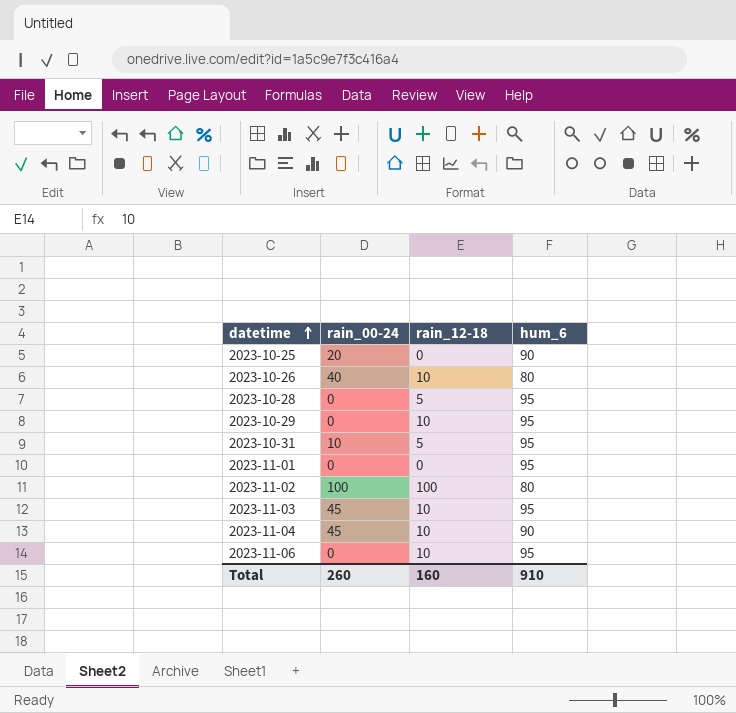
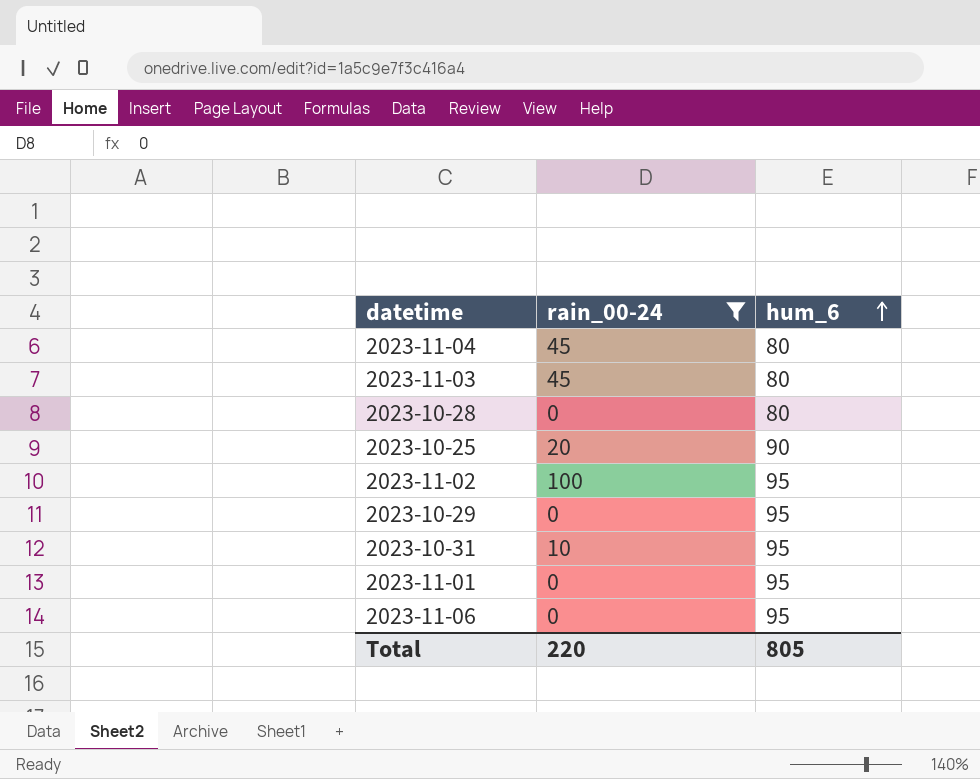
filter: none -> rain_00-24 != 40
row order: datetime ascending -> hum_6 ascending
column rain_12-18 | position: 3 -> none
2023-11-04 | hum_6: 90 -> 80
2023-11-03 | hum_6: 95 -> 80
2023-10-28 | hum_6: 95 -> 80
2023-11-02 | hum_6: 80 -> 95
Total | rain_00-24: 260 -> 220
Total | hum_6: 910 -> 805

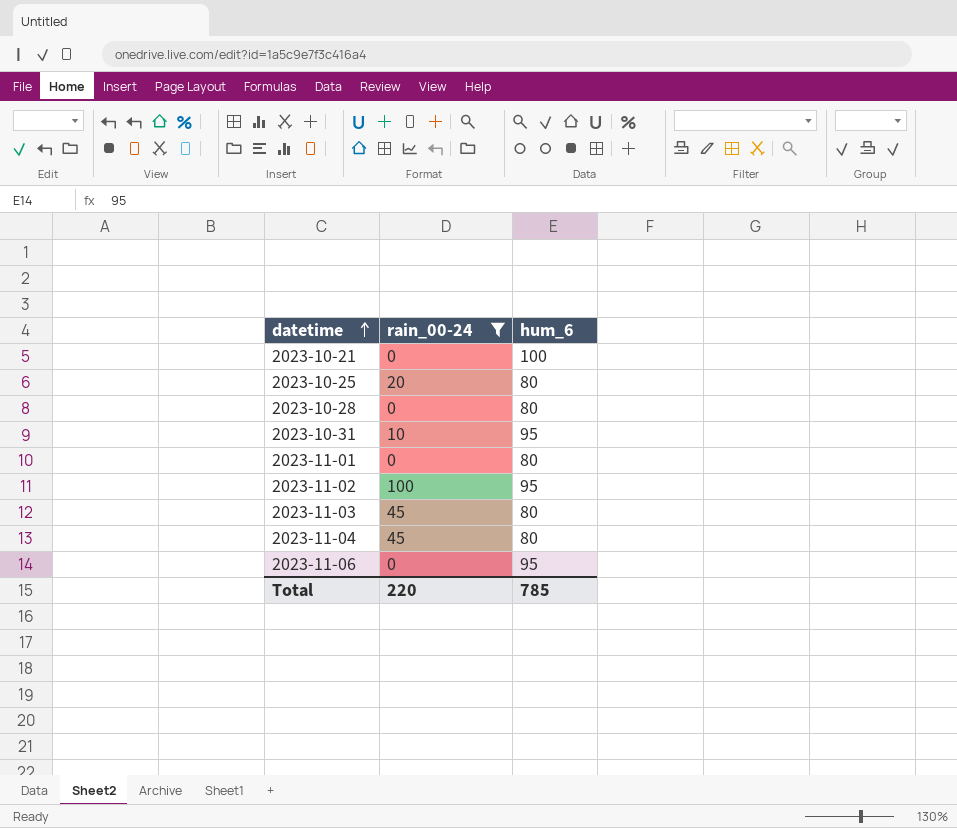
row order: hum_6 ascending -> datetime ascending
row 2023-10-29: 0 | 95 -> none
row 2023-10-21: none -> 0 | 100
2023-10-25 | hum_6: 90 -> 80
2023-11-01 | hum_6: 95 -> 80
Total | hum_6: 805 -> 785

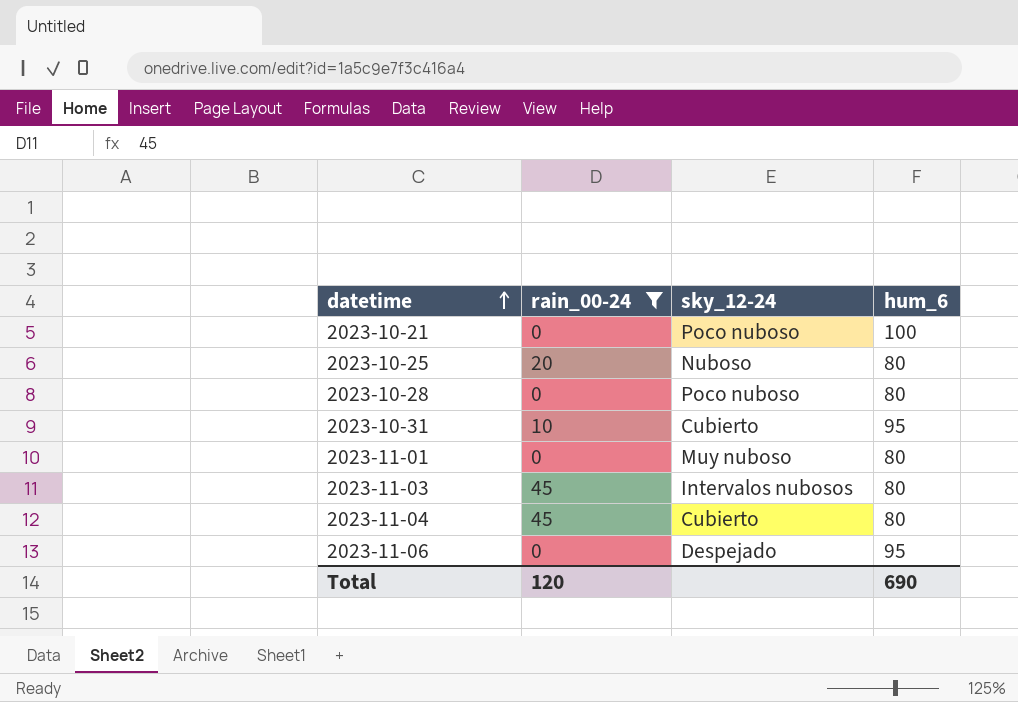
column sky_12-24 | position: none -> 3
row 2023-11-02: 100 | 95 -> none
Total | rain_00-24: 220 -> 120
Total | hum_6: 785 -> 690

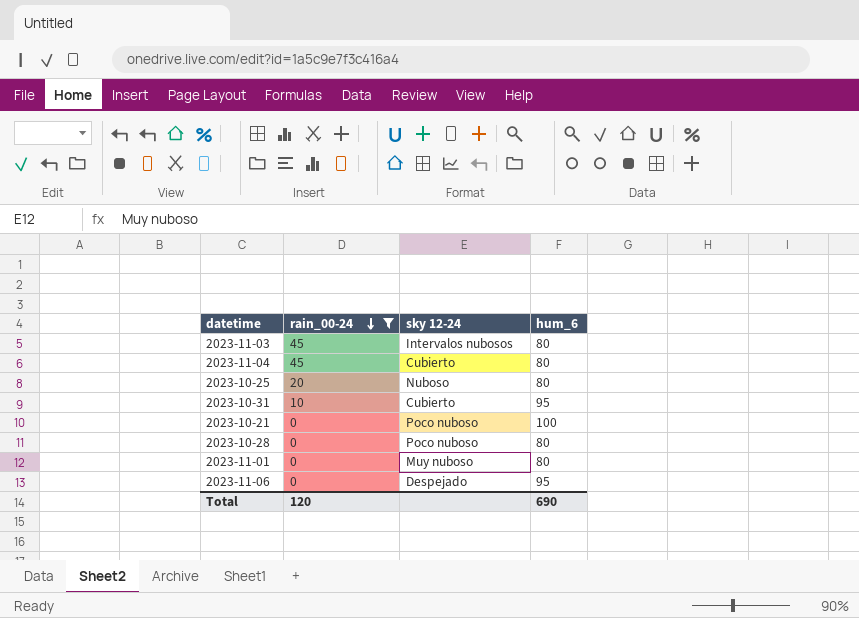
row order: datetime ascending -> rain_00-24 descending
column name: sky_12-24 -> sky 12-24

